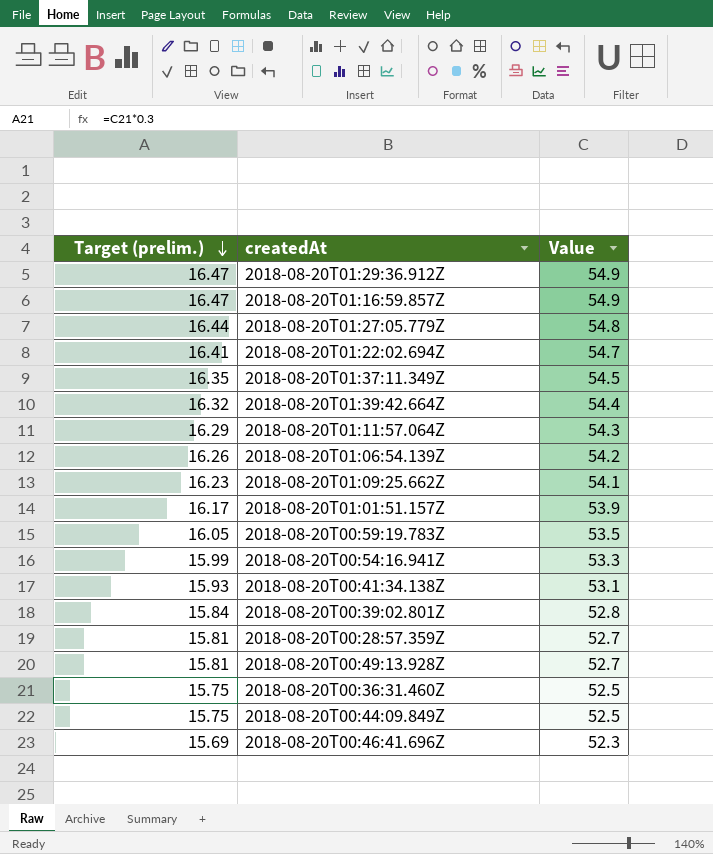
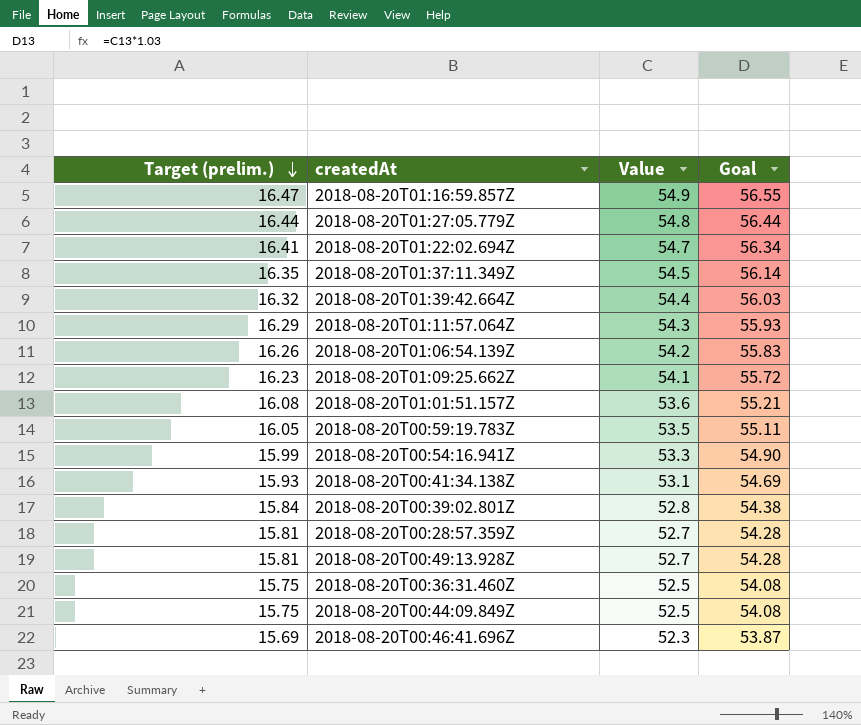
column Goal | formula: none -> [Value] * 1.03
row 2018-08-20T01:29:36.912Z: 16.47 | 54.9 -> none
2018-08-20T01:01:51.157Z | Target (prelim.): 16.17 -> 16.08
2018-08-20T01:01:51.157Z | Value: 53.9 -> 53.6

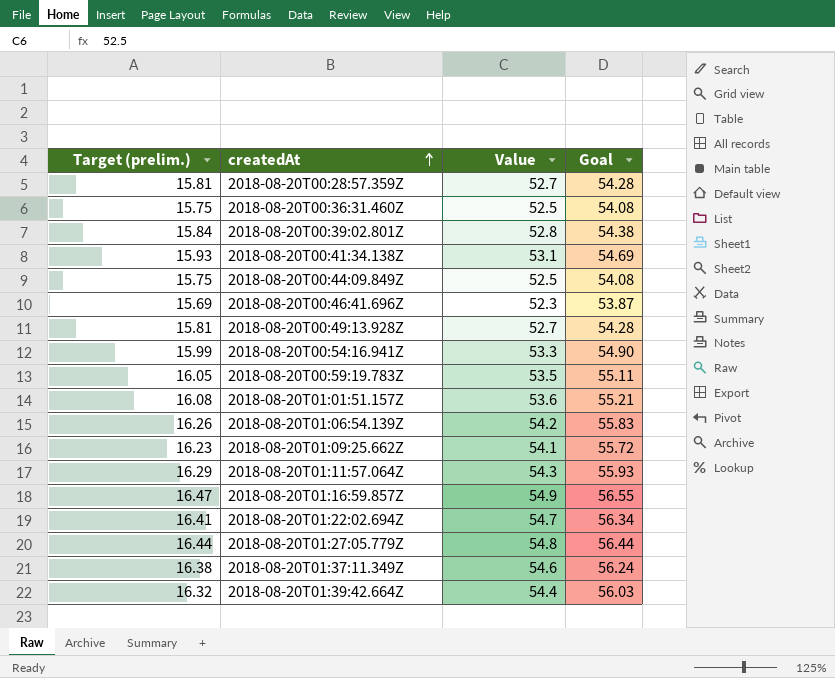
row order: Target (prelim.) descending -> createdAt ascending
2018-08-20T01:37:11.349Z | Target (prelim.): 16.35 -> 16.38
2018-08-20T01:37:11.349Z | Value: 54.5 -> 54.6
2018-08-20T01:37:11.349Z | Goal: 56.14 -> 56.24

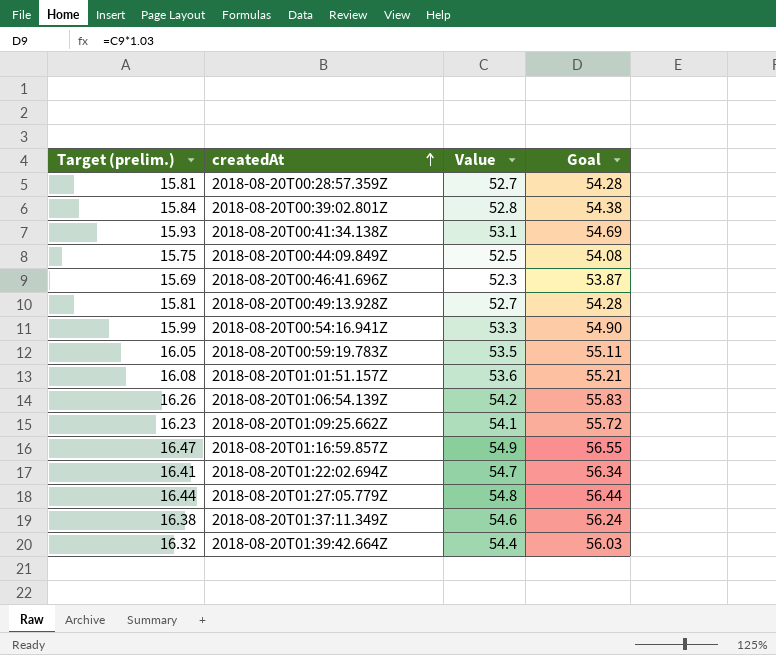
row 2018-08-20T00:36:31.460Z: 15.75 | 52.5 | 54.08 -> none
row 2018-08-20T01:11:57.064Z: 16.29 | 54.3 | 55.93 -> none

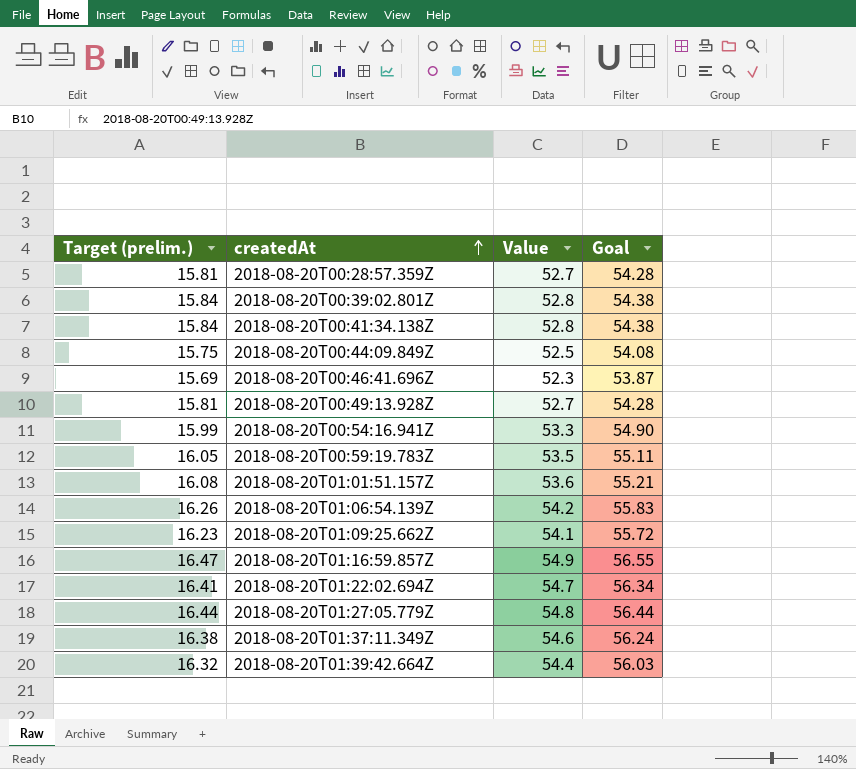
2018-08-20T00:41:34.138Z | Target (prelim.): 15.93 -> 15.84
2018-08-20T00:41:34.138Z | Value: 53.1 -> 52.8
2018-08-20T00:41:34.138Z | Goal: 54.69 -> 54.38

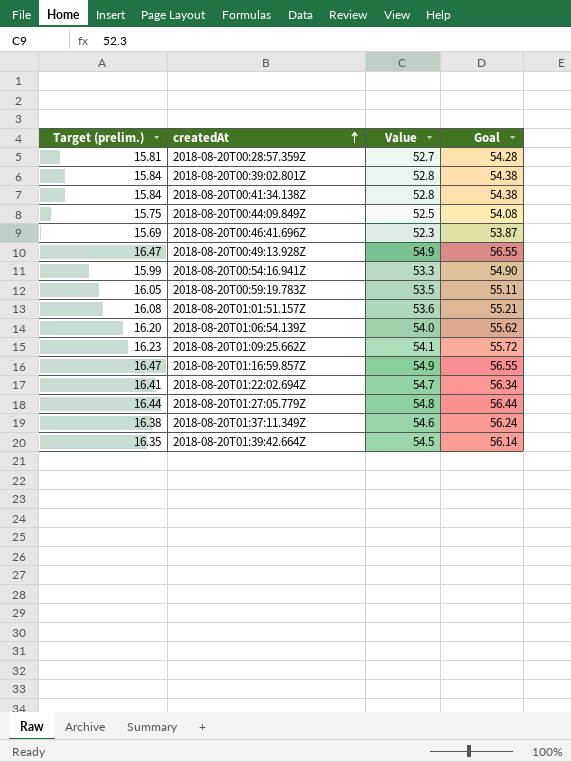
2018-08-20T00:49:13.928Z | Target (prelim.): 15.81 -> 16.47
2018-08-20T00:49:13.928Z | Value: 52.7 -> 54.9
2018-08-20T00:49:13.928Z | Goal: 54.28 -> 56.55
2018-08-20T01:06:54.139Z | Target (prelim.): 16.26 -> 16.20
2018-08-20T01:06:54.139Z | Value: 54.2 -> 54.0
2018-08-20T01:06:54.139Z | Goal: 55.83 -> 55.62
2018-08-20T01:39:42.664Z | Target (prelim.): 16.32 -> 16.35
2018-08-20T01:39:42.664Z | Value: 54.4 -> 54.5
2018-08-20T01:39:42.664Z | Goal: 56.03 -> 56.14

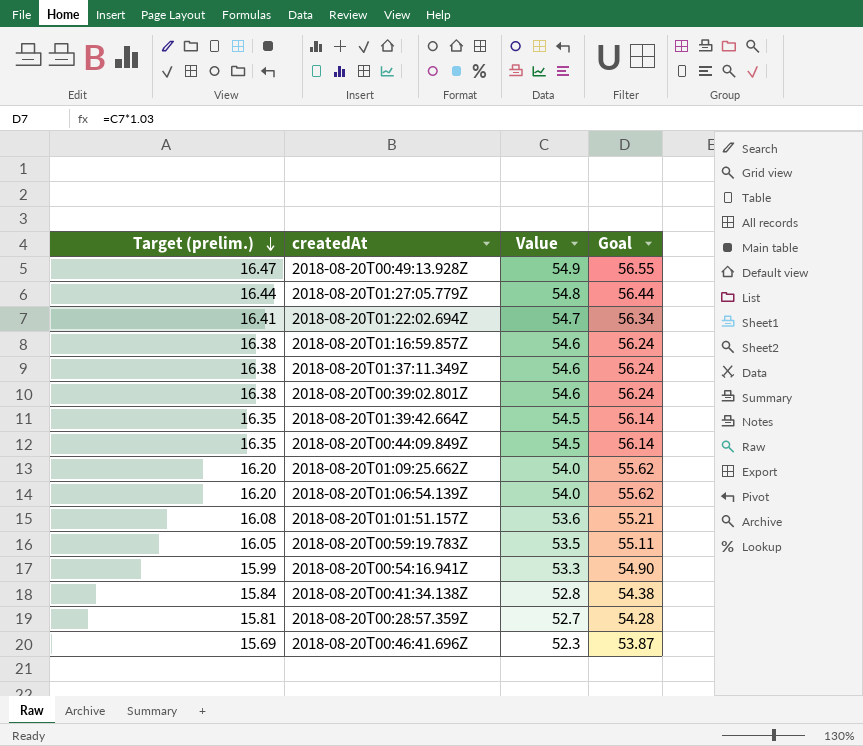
row order: createdAt ascending -> Target (prelim.) descending
2018-08-20T01:16:59.857Z | Target (prelim.): 16.47 -> 16.38
2018-08-20T01:16:59.857Z | Value: 54.9 -> 54.6
2018-08-20T01:16:59.857Z | Goal: 56.55 -> 56.24
2018-08-20T00:39:02.801Z | Target (prelim.): 15.84 -> 16.38
2018-08-20T00:39:02.801Z | Value: 52.8 -> 54.6
2018-08-20T00:39:02.801Z | Goal: 54.38 -> 56.24
2018-08-20T00:44:09.849Z | Target (prelim.): 15.75 -> 16.35
2018-08-20T00:44:09.849Z | Value: 52.5 -> 54.5
2018-08-20T00:44:09.849Z | Goal: 54.08 -> 56.14
2018-08-20T01:09:25.662Z | Target (prelim.): 16.23 -> 16.20
2018-08-20T01:09:25.662Z | Value: 54.1 -> 54.0
2018-08-20T01:09:25.662Z | Goal: 55.72 -> 55.62

